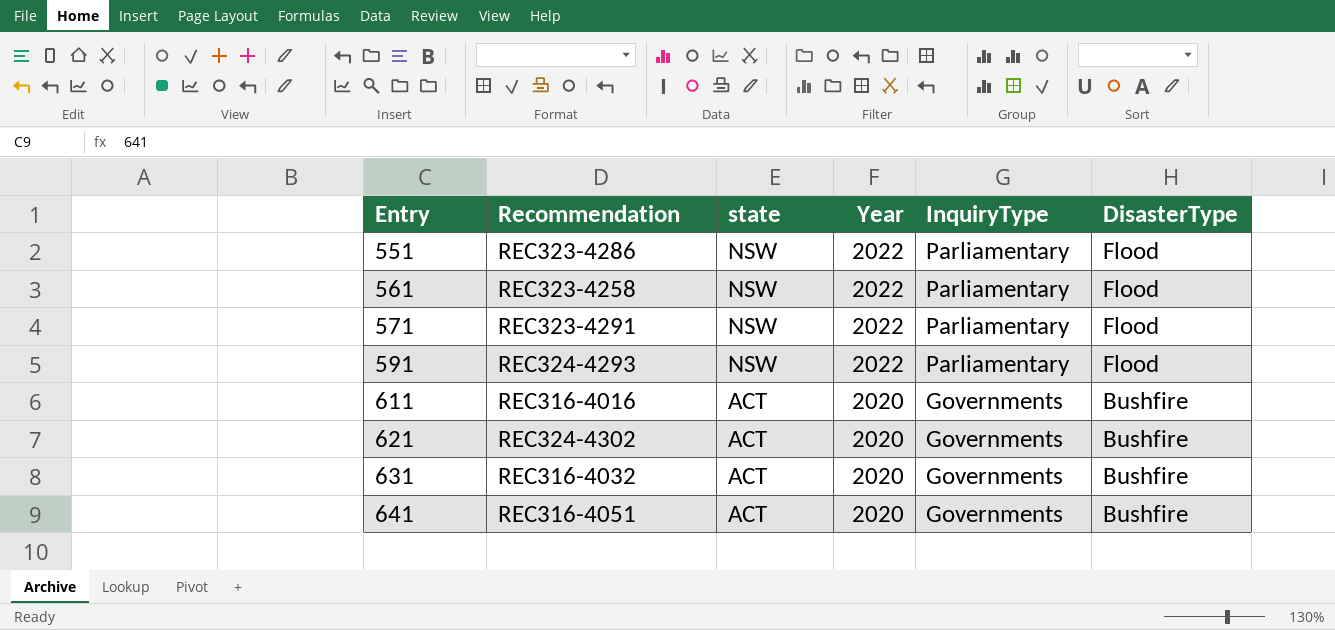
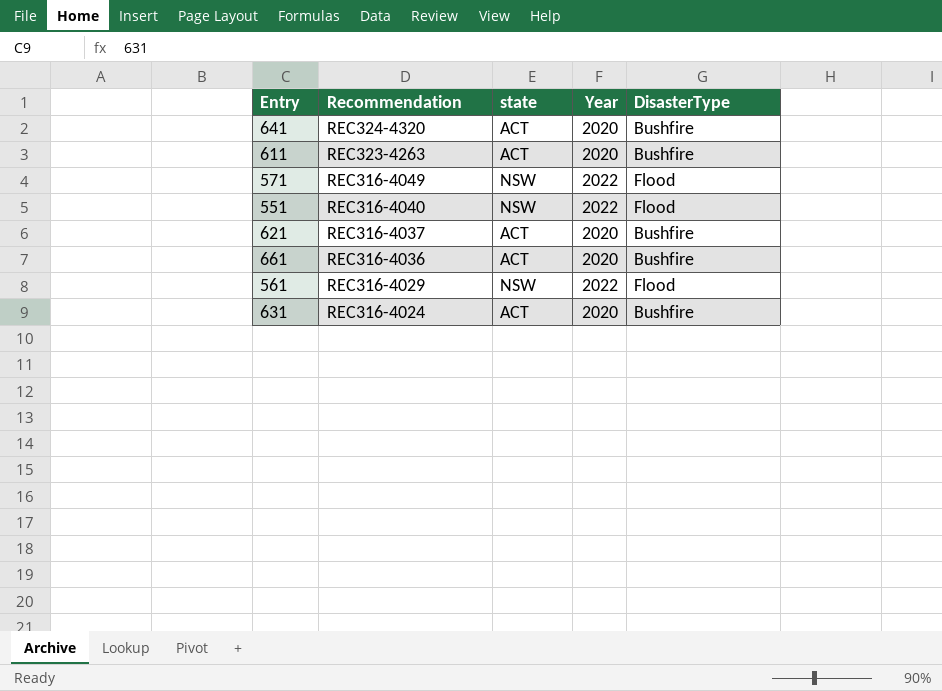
row order: Entry ascending -> Recommendation descending
column InquiryType | position: 5 -> none
row 591: REC324-4293 | NSW | 2022 | Parliamentary | Flood -> none
641 | Recommendation: REC316-4051 -> REC324-4320
611 | Recommendation: REC316-4016 -> REC323-4263
571 | Recommendation: REC323-4291 -> REC316-4049
551 | Recommendation: REC323-4286 -> REC316-4040
621 | Recommendation: REC324-4302 -> REC316-4037
row 661: none -> REC316-4036 | ACT | 2020 | Bushfire
561 | Recommendation: REC323-4258 -> REC316-4029
631 | Recommendation: REC316-4032 -> REC316-4024

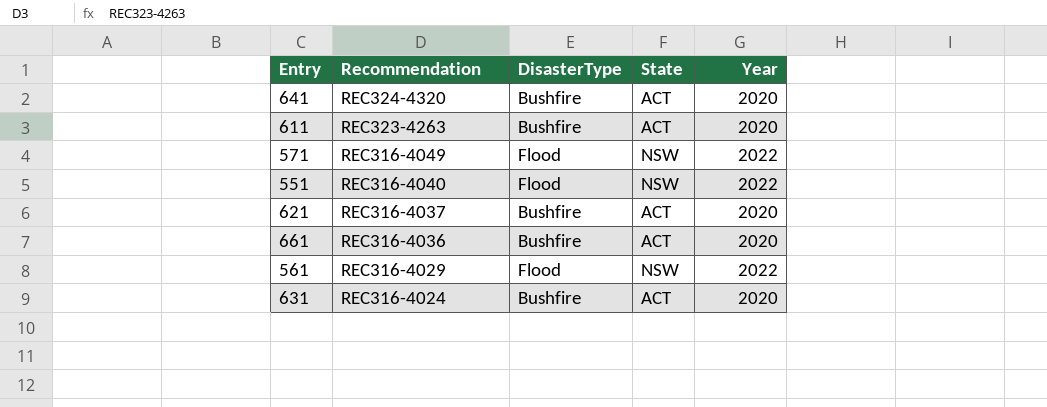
column DisasterType | position: 5 -> 3
column name: state -> State

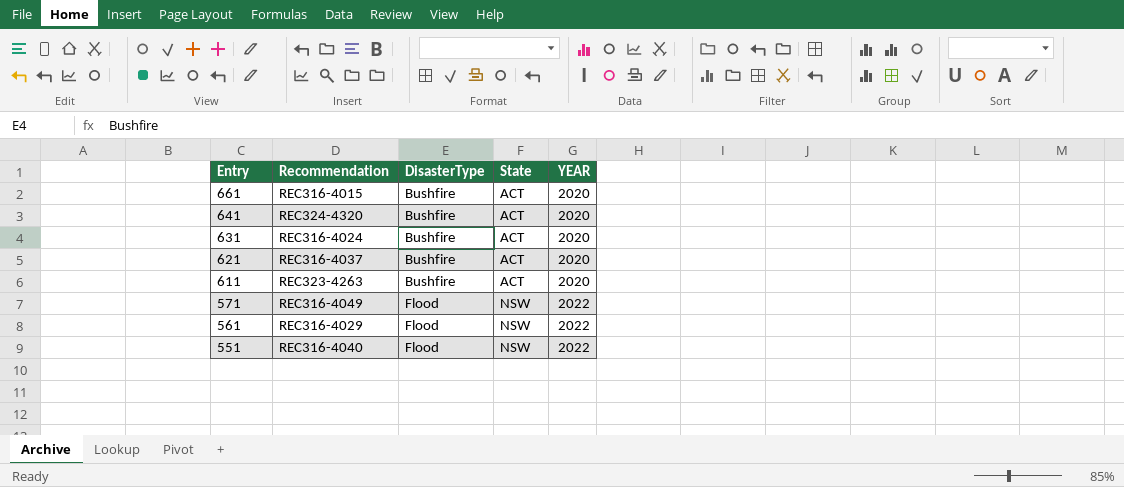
row order: Recommendation descending -> Entry descending
column name: Year -> YEAR
661 | Recommendation: REC316-4036 -> REC316-4015

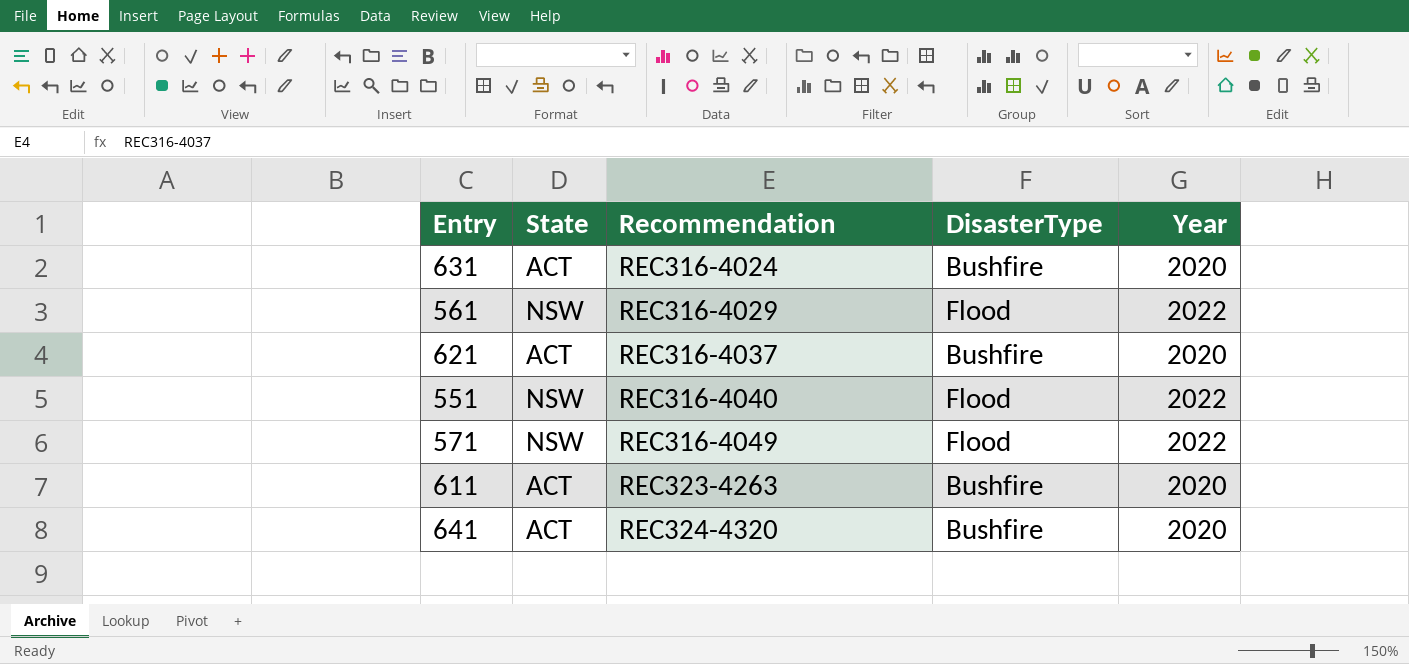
row order: Entry descending -> Recommendation ascending
column State | position: 4 -> 2
column name: YEAR -> Year
row 661: REC316-4015 | Bushfire | ACT | 2020 -> none

